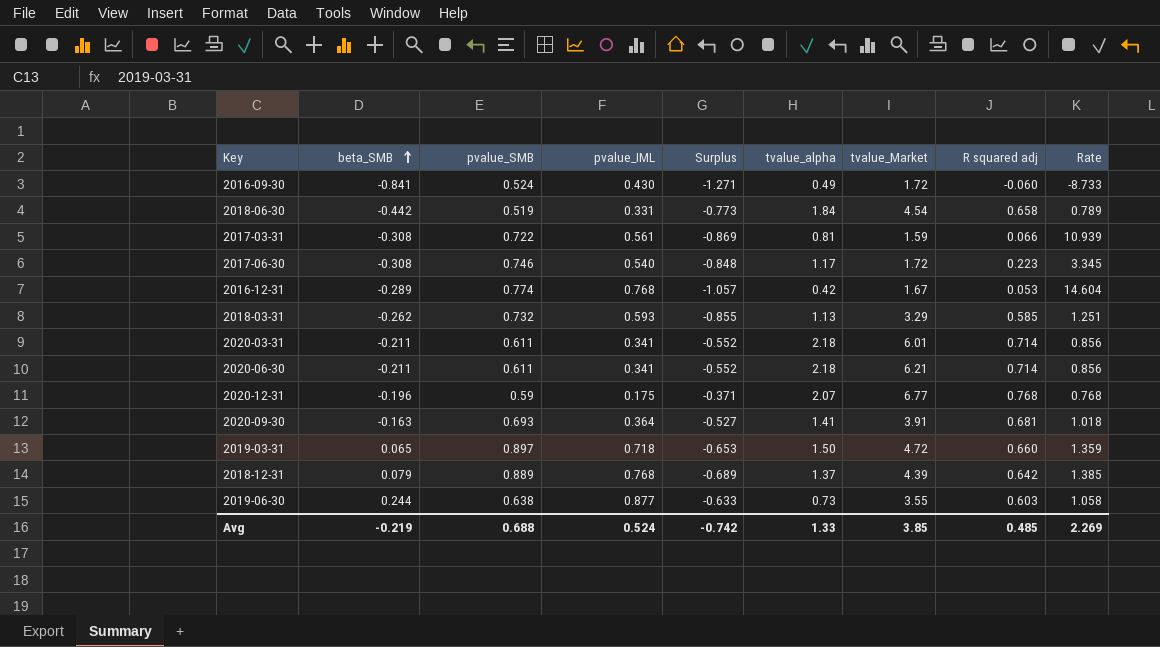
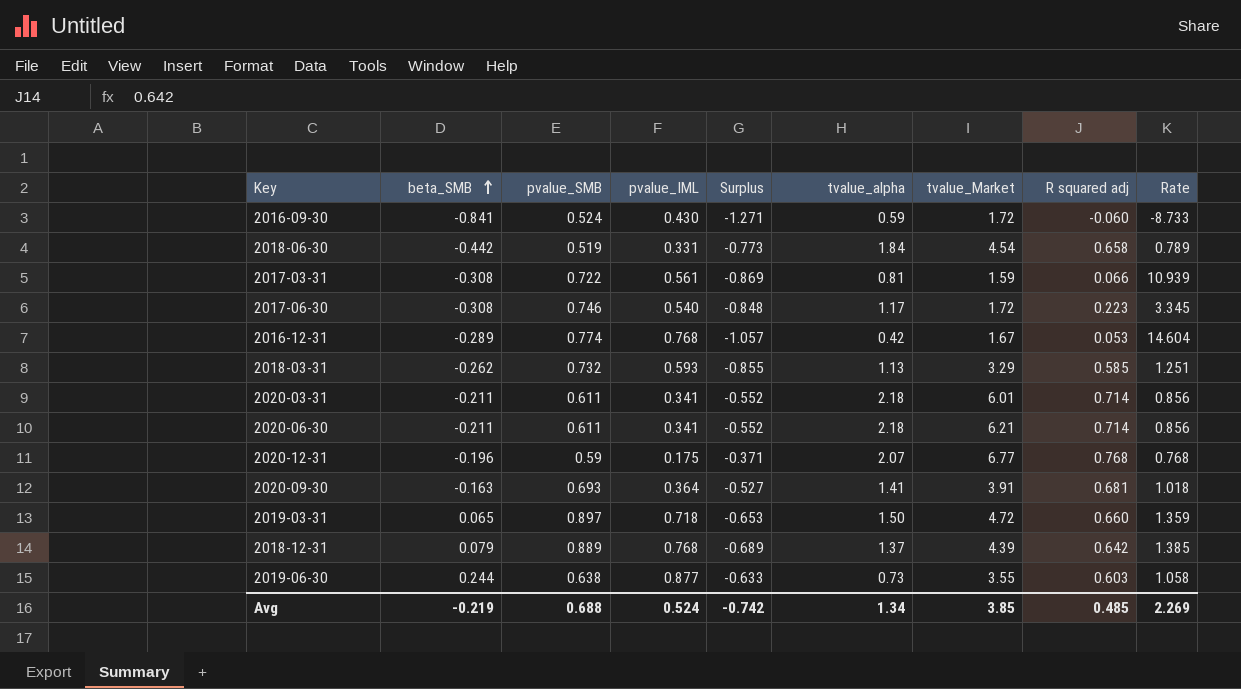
2016-09-30 | tvalue_alpha: 0.49 -> 0.59
Avg | tvalue_alpha: 1.33 -> 1.34

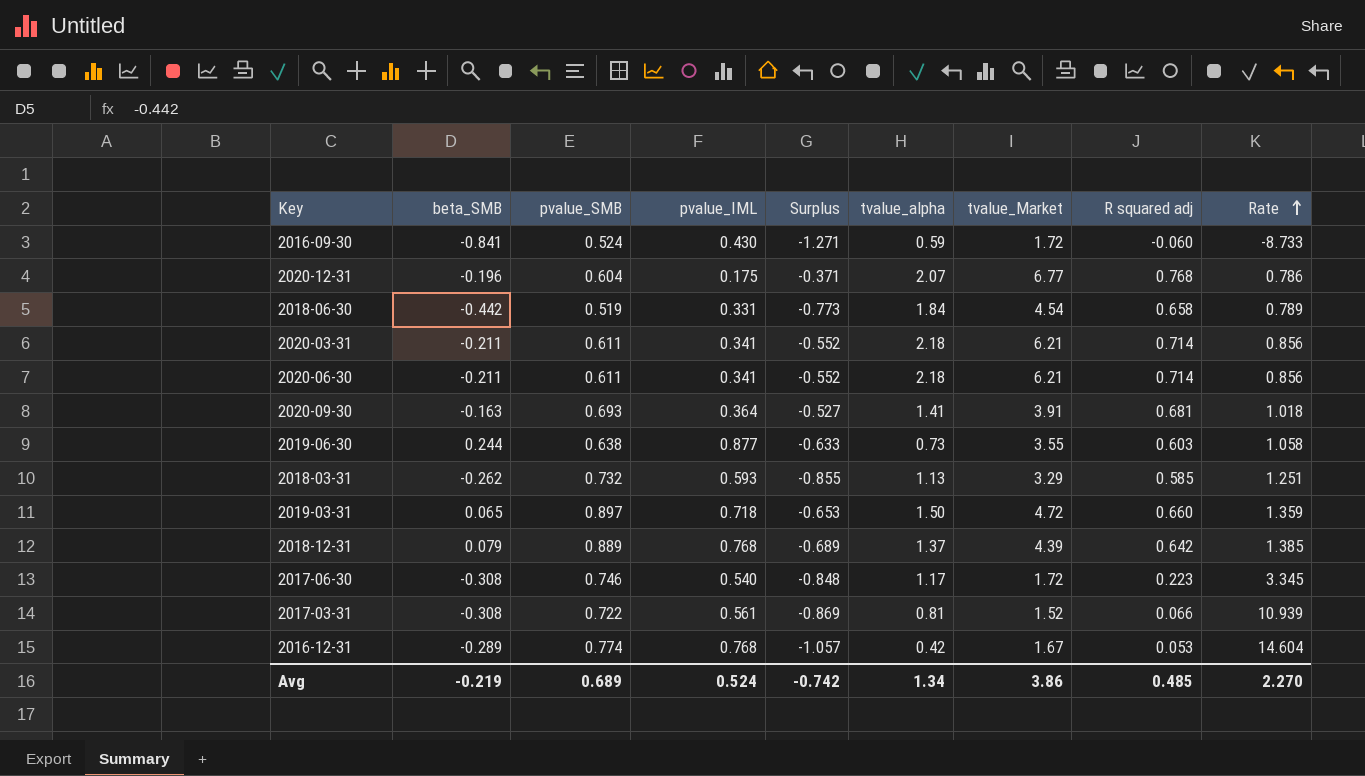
row order: beta_SMB ascending -> Rate ascending
2020-12-31 | pvalue_SMB: 0.59 -> 0.604
2020-12-31 | Rate: 0.768 -> 0.786
2020-03-31 | tvalue_Market: 6.01 -> 6.21
2017-03-31 | tvalue_Market: 1.59 -> 1.52
Avg | pvalue_SMB: 0.688 -> 0.689
Avg | tvalue_Market: 3.85 -> 3.86
Avg | Rate: 2.269 -> 2.270

